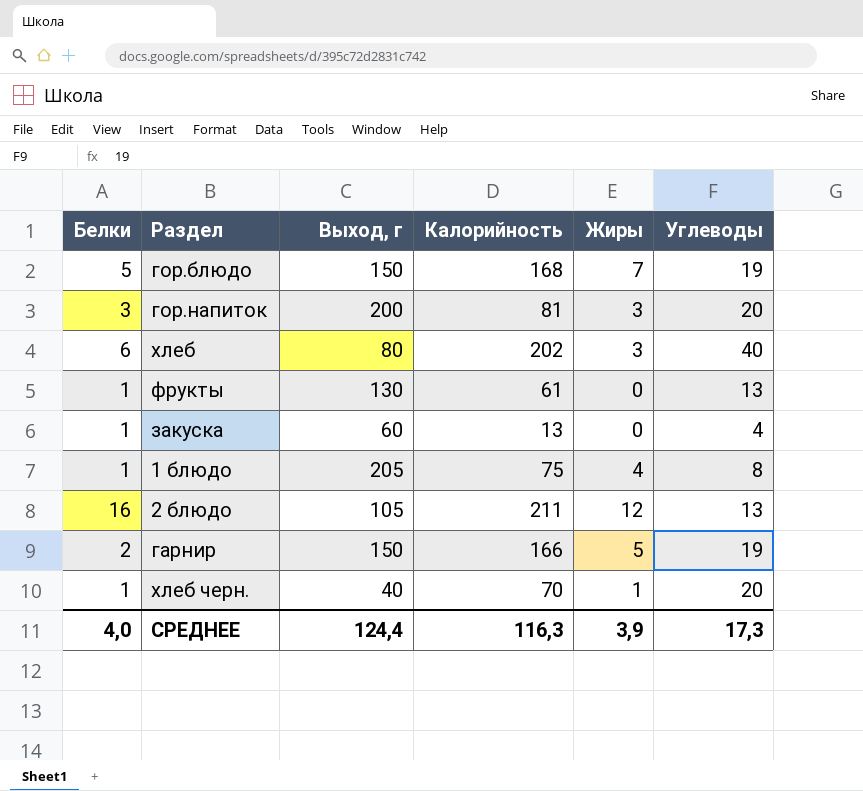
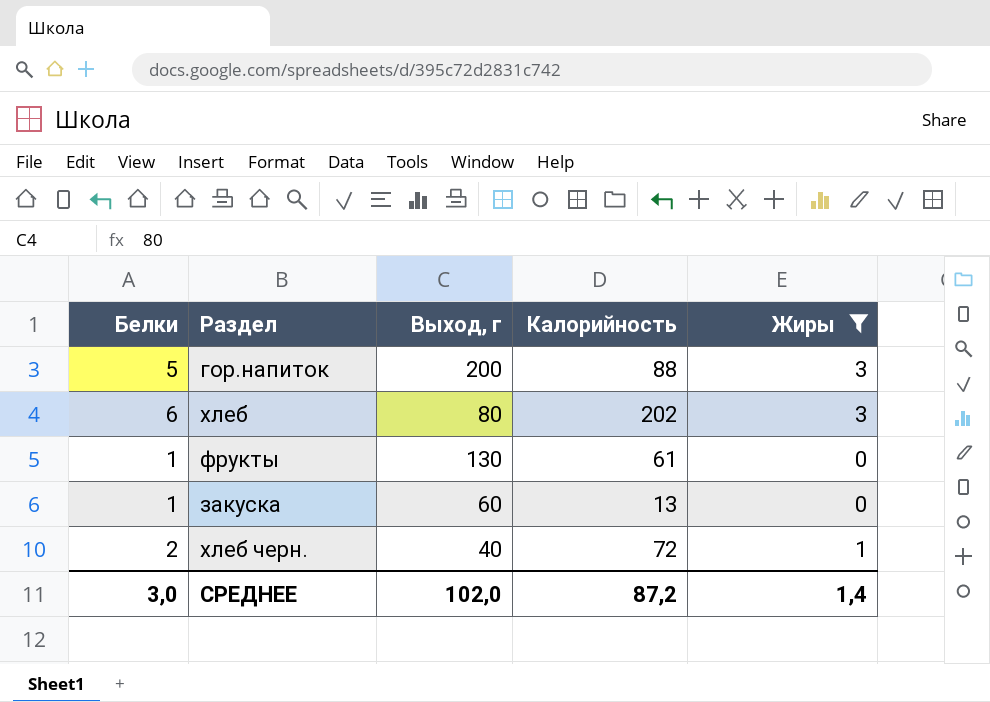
filter: none -> Жиры <= 3
column Углеводы | position: 6 -> none
гор.напиток | Белки: 3 -> 5
гор.напиток | Калорийность: 81 -> 88
хлеб черн. | Белки: 1 -> 2
хлеб черн. | Калорийность: 70 -> 72
СРЕДНЕЕ | Белки: 4,0 -> 3,0
СРЕДНЕЕ | Выход, г: 124,4 -> 102,0
СРЕДНЕЕ | Калорийность: 116,3 -> 87,2
СРЕДНЕЕ | Жиры: 3,9 -> 1,4

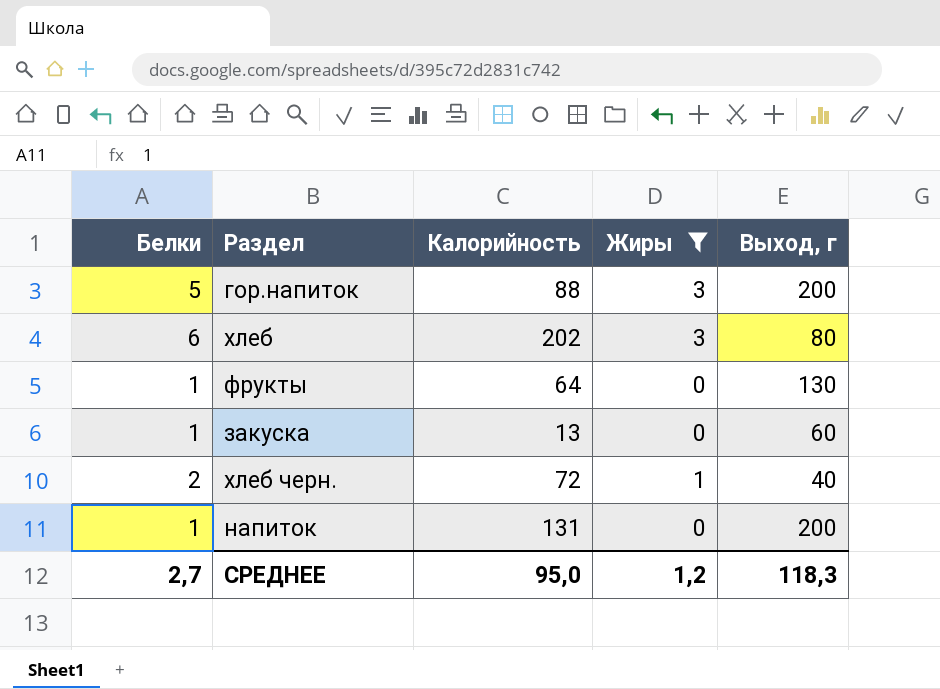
column Выход, г | position: 3 -> 5
фрукты | Калорийность: 61 -> 64
row напиток: none -> 1 | 131 | 0 | 200
СРЕДНЕЕ | Белки: 3,0 -> 2,7
СРЕДНЕЕ | Калорийность: 87,2 -> 95,0
СРЕДНЕЕ | Жиры: 1,4 -> 1,2
СРЕДНЕЕ | Выход, г: 102,0 -> 118,3

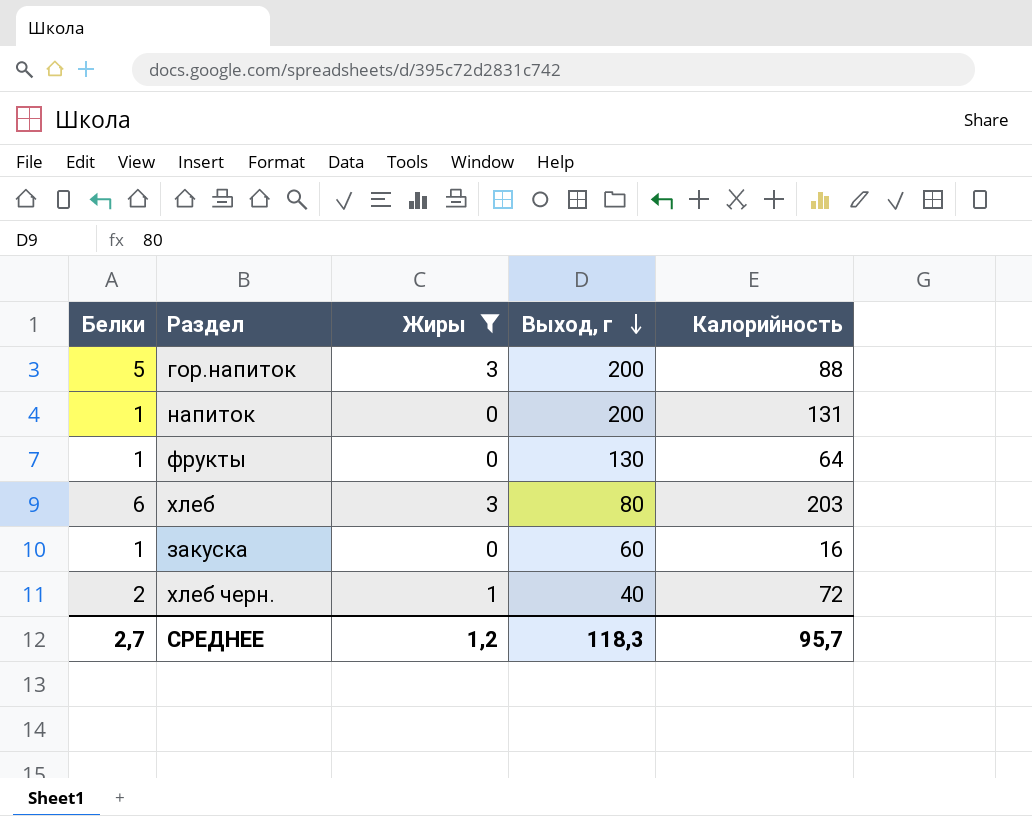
row order: none -> Выход, г descending
column Калорийность | position: 3 -> 5
хлеб | Калорийность: 202 -> 203
закуска | Калорийность: 13 -> 16
СРЕДНЕЕ | Калорийность: 95,0 -> 95,7

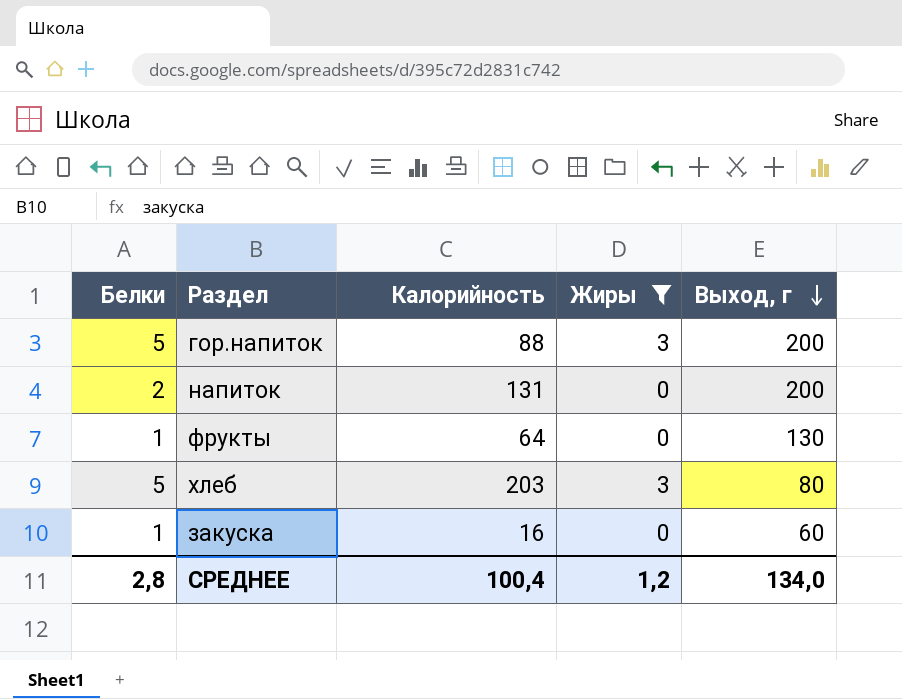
column Калорийность | position: 5 -> 3
row хлеб черн.: 2 | 1 | 40 | 72 -> none
напиток | Белки: 1 -> 2
хлеб | Белки: 6 -> 5
СРЕДНЕЕ | Белки: 2,7 -> 2,8
СРЕДНЕЕ | Калорийность: 95,7 -> 100,4
СРЕДНЕЕ | Выход, г: 118,3 -> 134,0

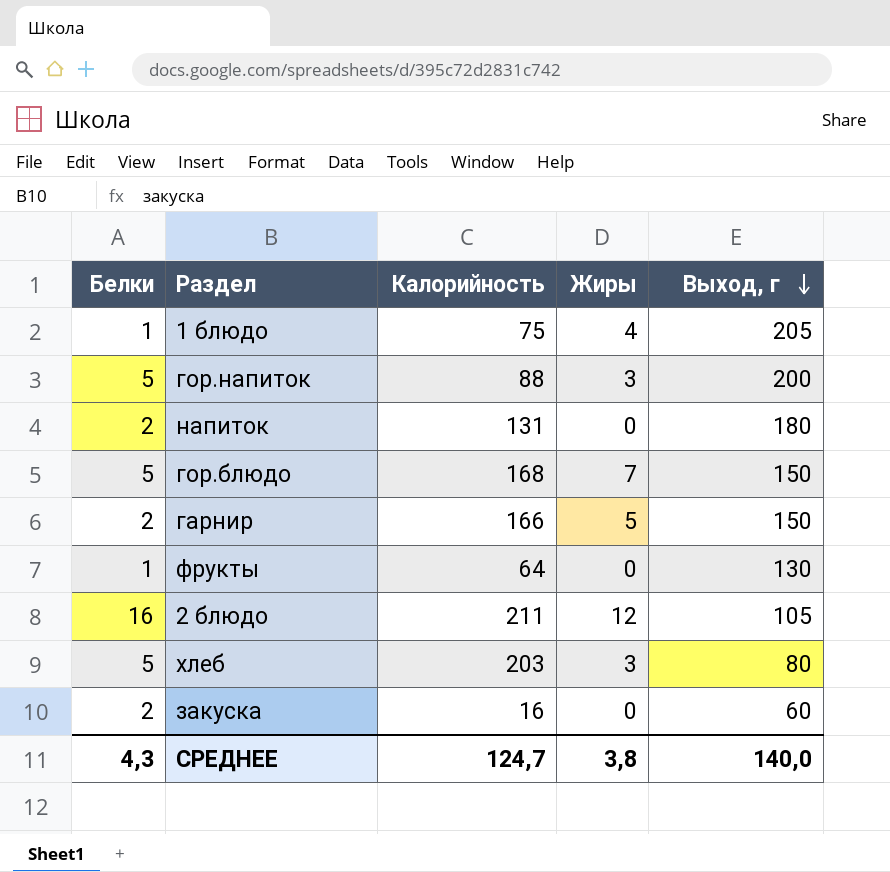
filter: Жиры <= 3 -> none
напиток | Выход, г: 200 -> 180
закуска | Белки: 1 -> 2
СРЕДНЕЕ | Белки: 2,8 -> 4,3
СРЕДНЕЕ | Калорийность: 100,4 -> 124,7
СРЕДНЕЕ | Жиры: 1,2 -> 3,8
СРЕДНЕЕ | Выход, г: 134,0 -> 140,0

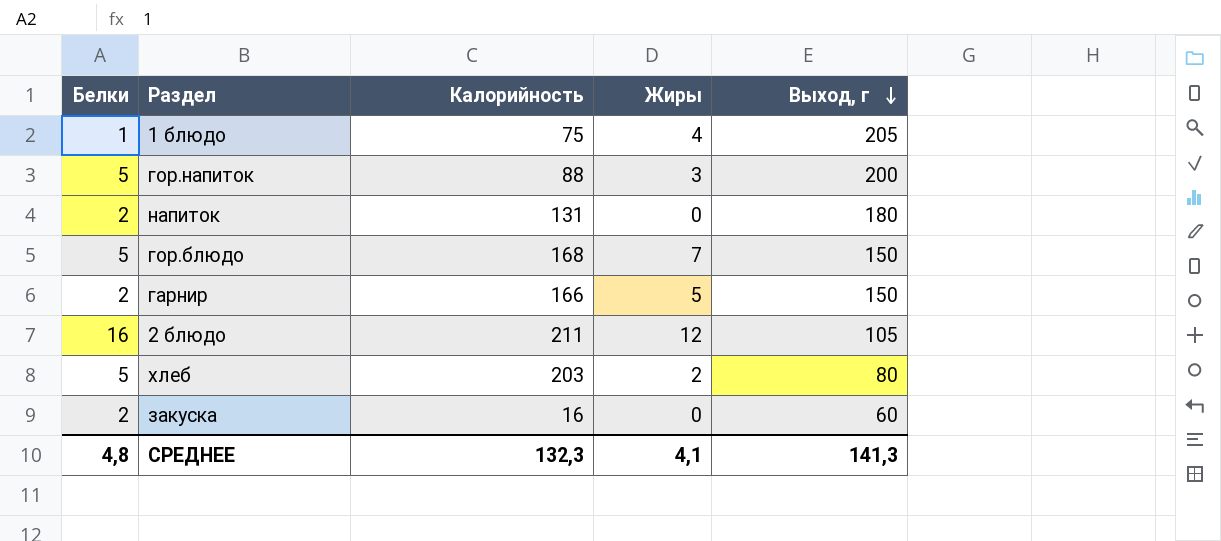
row фрукты: 1 | 64 | 0 | 130 -> none
хлеб | Жиры: 3 -> 2
СРЕДНЕЕ | Белки: 4,3 -> 4,8
СРЕДНЕЕ | Калорийность: 124,7 -> 132,3
СРЕДНЕЕ | Жиры: 3,8 -> 4,1
СРЕДНЕЕ | Выход, г: 140,0 -> 141,3

